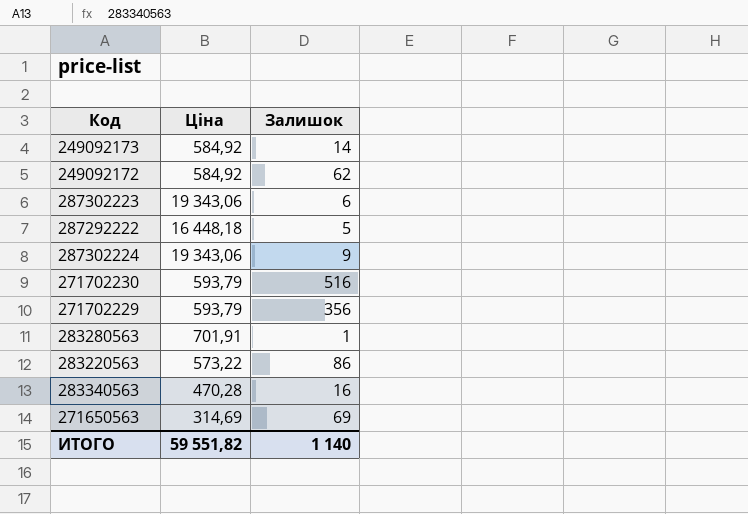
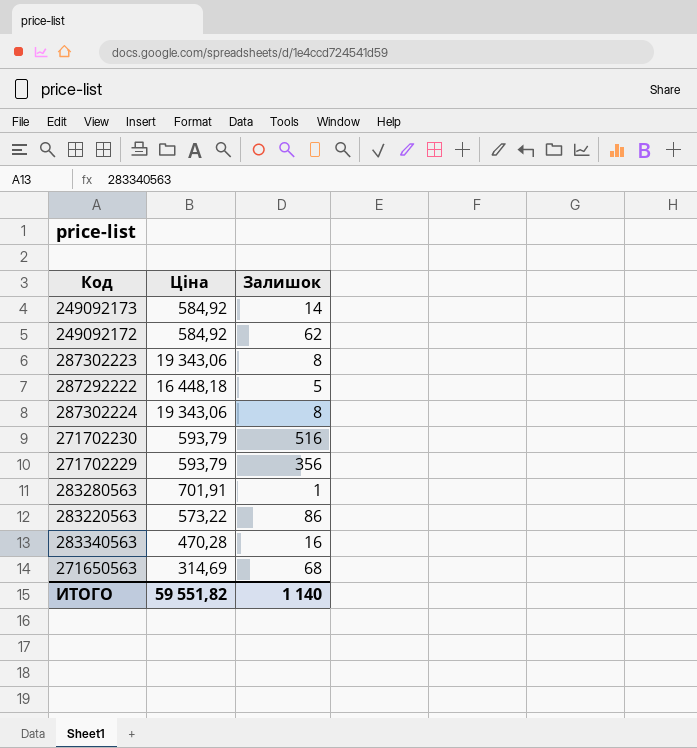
287302223 | Залишок: 6 -> 8
287302224 | Залишок: 9 -> 8
271650563 | Залишок: 69 -> 68

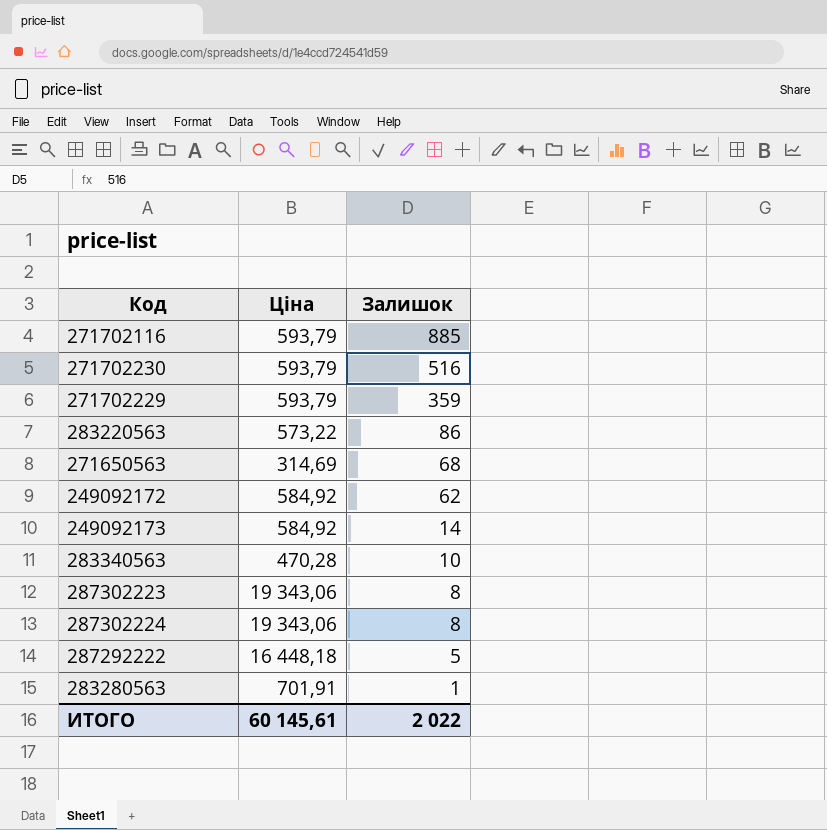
row order: none -> Залишок descending
row 271702116: none -> 593,79 | 885
271702229 | Залишок: 356 -> 359
283340563 | Залишок: 16 -> 10
ИТОГО | Ціна: 59 551,82 -> 60 145,61
ИТОГО | Залишок: 1 140 -> 2 022

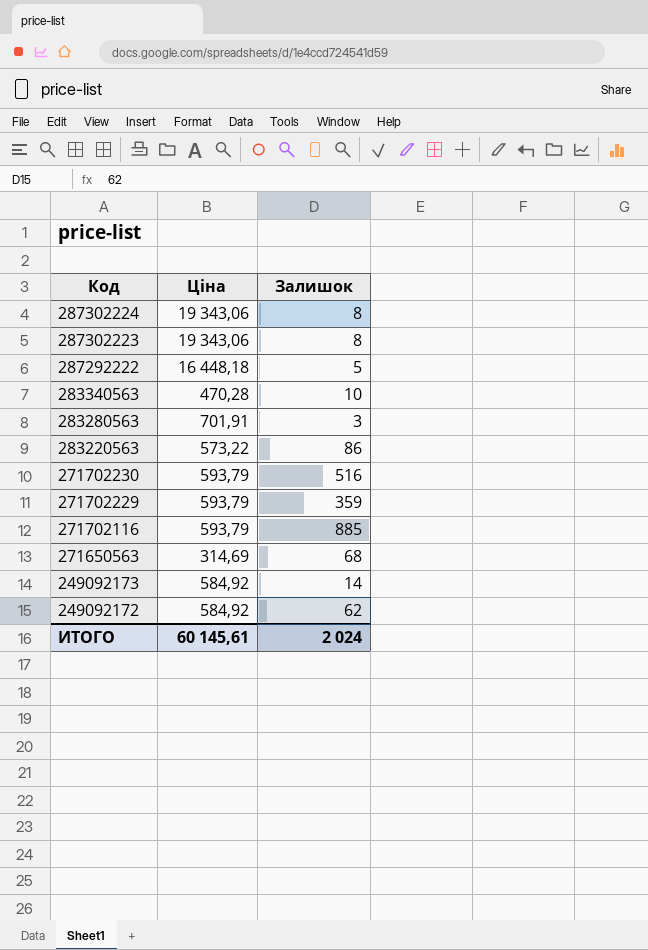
row order: Залишок descending -> Код descending
283280563 | Залишок: 1 -> 3
ИТОГО | Залишок: 2 022 -> 2 024

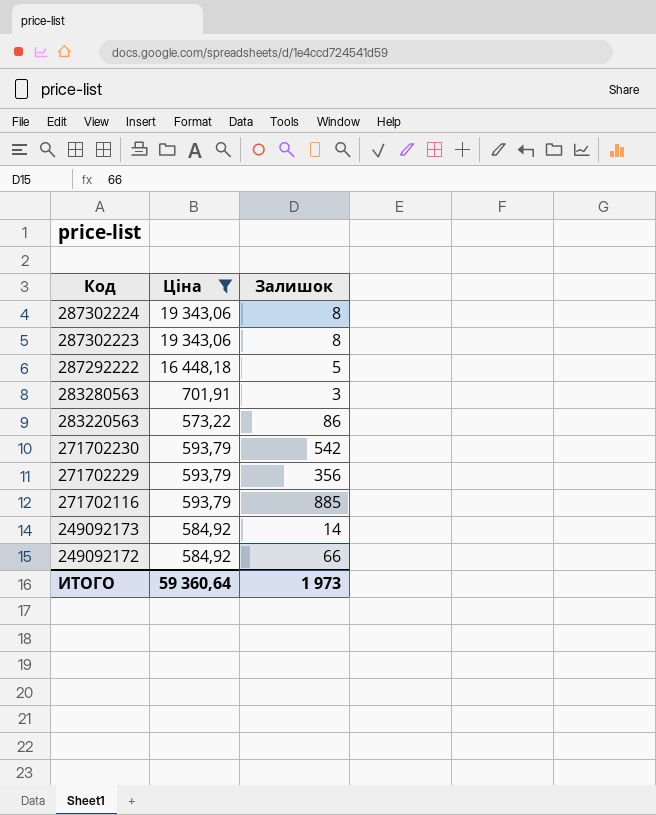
filter: none -> Ціна >= 573,22
271702230 | Залишок: 516 -> 542
271702229 | Залишок: 359 -> 356
249092172 | Залишок: 62 -> 66
ИТОГО | Ціна: 60 145,61 -> 59 360,64
ИТОГО | Залишок: 2 024 -> 1 973

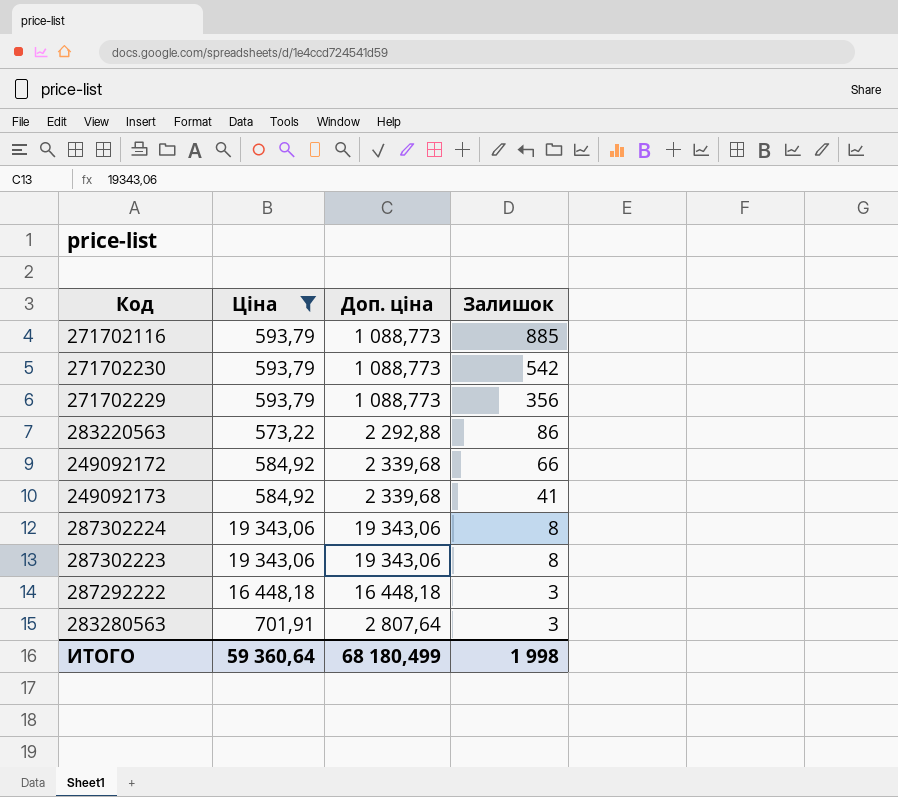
row order: Код descending -> Залишок descending
column Доп. ціна | position: none -> 3
249092173 | Залишок: 14 -> 41
287292222 | Залишок: 5 -> 3
ИТОГО | Залишок: 1 973 -> 1 998

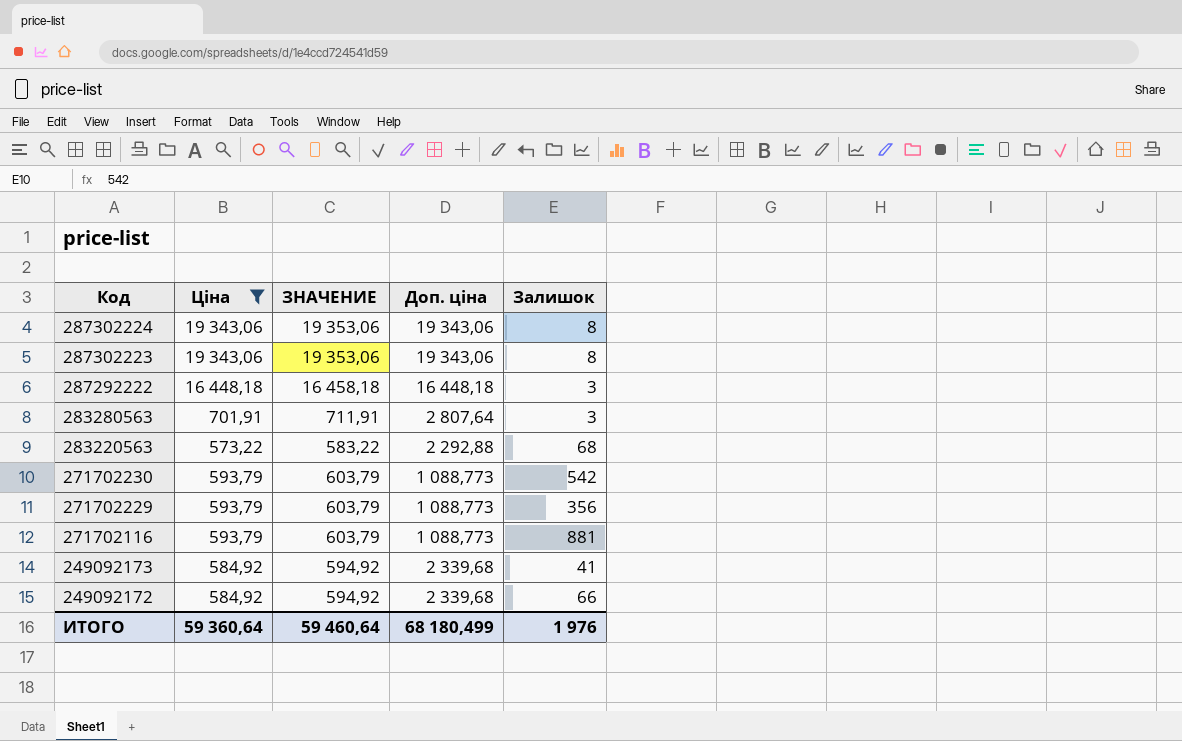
row order: Залишок descending -> Код descending
column ЗНАЧЕНИЕ | formula: none -> [Ціна] + 10
283220563 | Залишок: 86 -> 68
271702116 | Залишок: 885 -> 881
ИТОГО | Залишок: 1 998 -> 1 976

